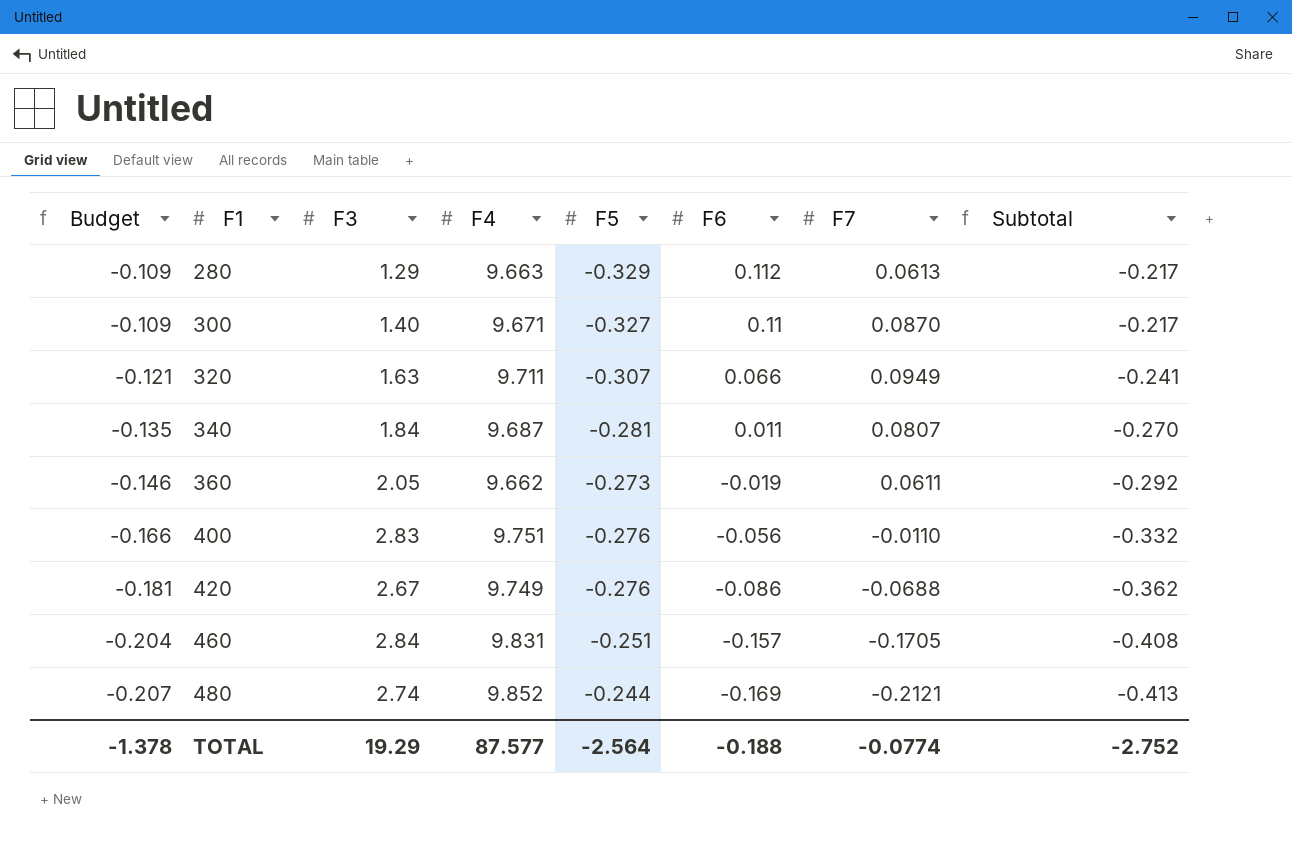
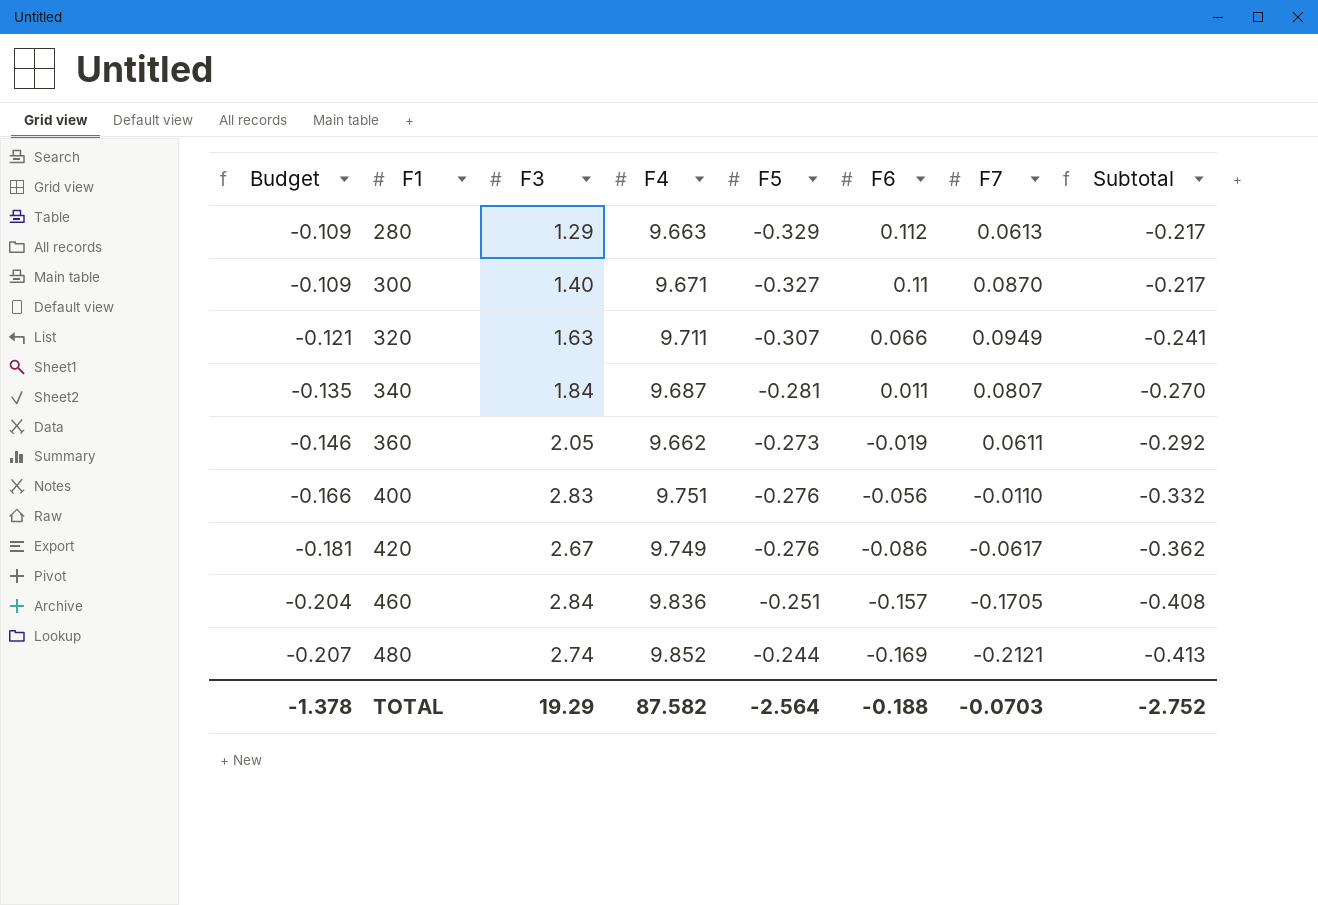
420 | F7: -0.0688 -> -0.0617
460 | F4: 9.831 -> 9.836
TOTAL | F4: 87.577 -> 87.582
TOTAL | F7: -0.0774 -> -0.0703

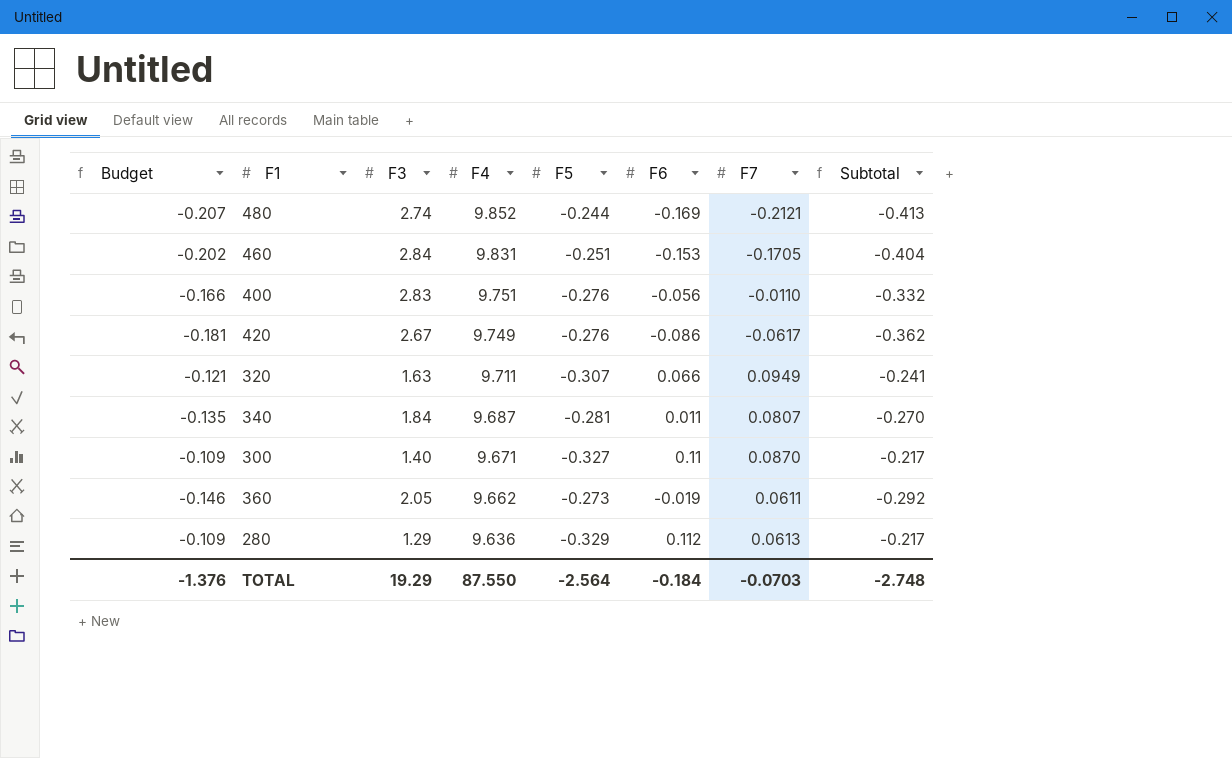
row order: Budget descending -> F4 descending
460 | Budget: -0.204 -> -0.202
460 | F4: 9.836 -> 9.831
460 | F6: -0.157 -> -0.153
460 | Subtotal: -0.408 -> -0.404
280 | F4: 9.663 -> 9.636
TOTAL | Budget: -1.378 -> -1.376
TOTAL | F4: 87.582 -> 87.550
TOTAL | F6: -0.188 -> -0.184
TOTAL | Subtotal: -2.752 -> -2.748

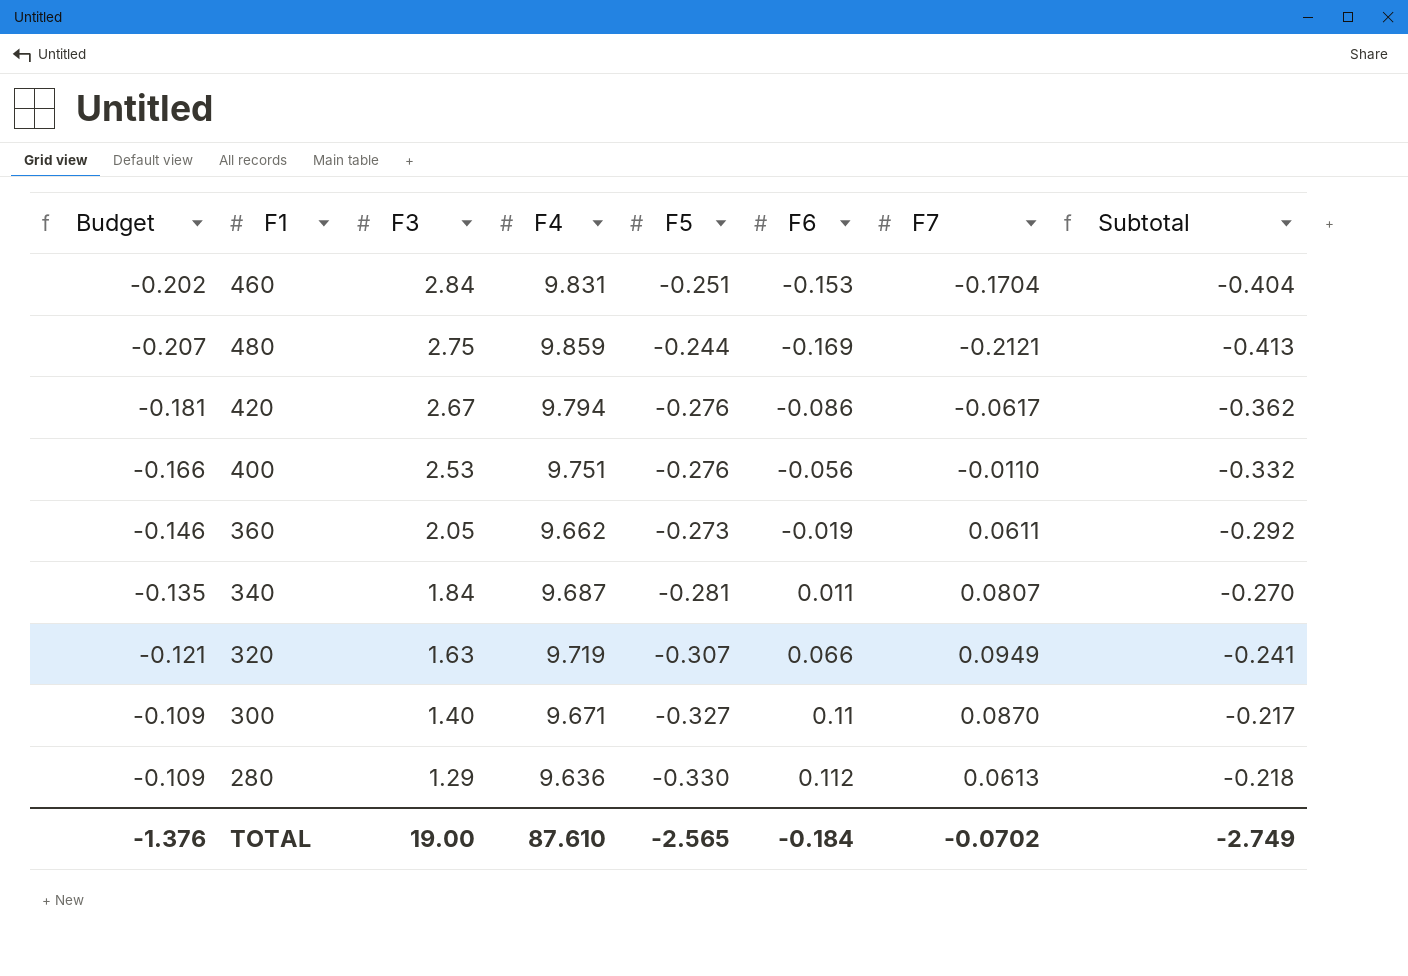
row order: F4 descending -> F3 descending
460 | F7: -0.1705 -> -0.1704
480 | F3: 2.74 -> 2.75
480 | F4: 9.852 -> 9.859
420 | F4: 9.749 -> 9.794
400 | F3: 2.83 -> 2.53
320 | F4: 9.711 -> 9.719
280 | F5: -0.329 -> -0.330
280 | Subtotal: -0.217 -> -0.218
TOTAL | F3: 19.29 -> 19.00
TOTAL | F4: 87.550 -> 87.610
TOTAL | F5: -2.564 -> -2.565
TOTAL | F7: -0.0703 -> -0.0702
TOTAL | Subtotal: -2.748 -> -2.749

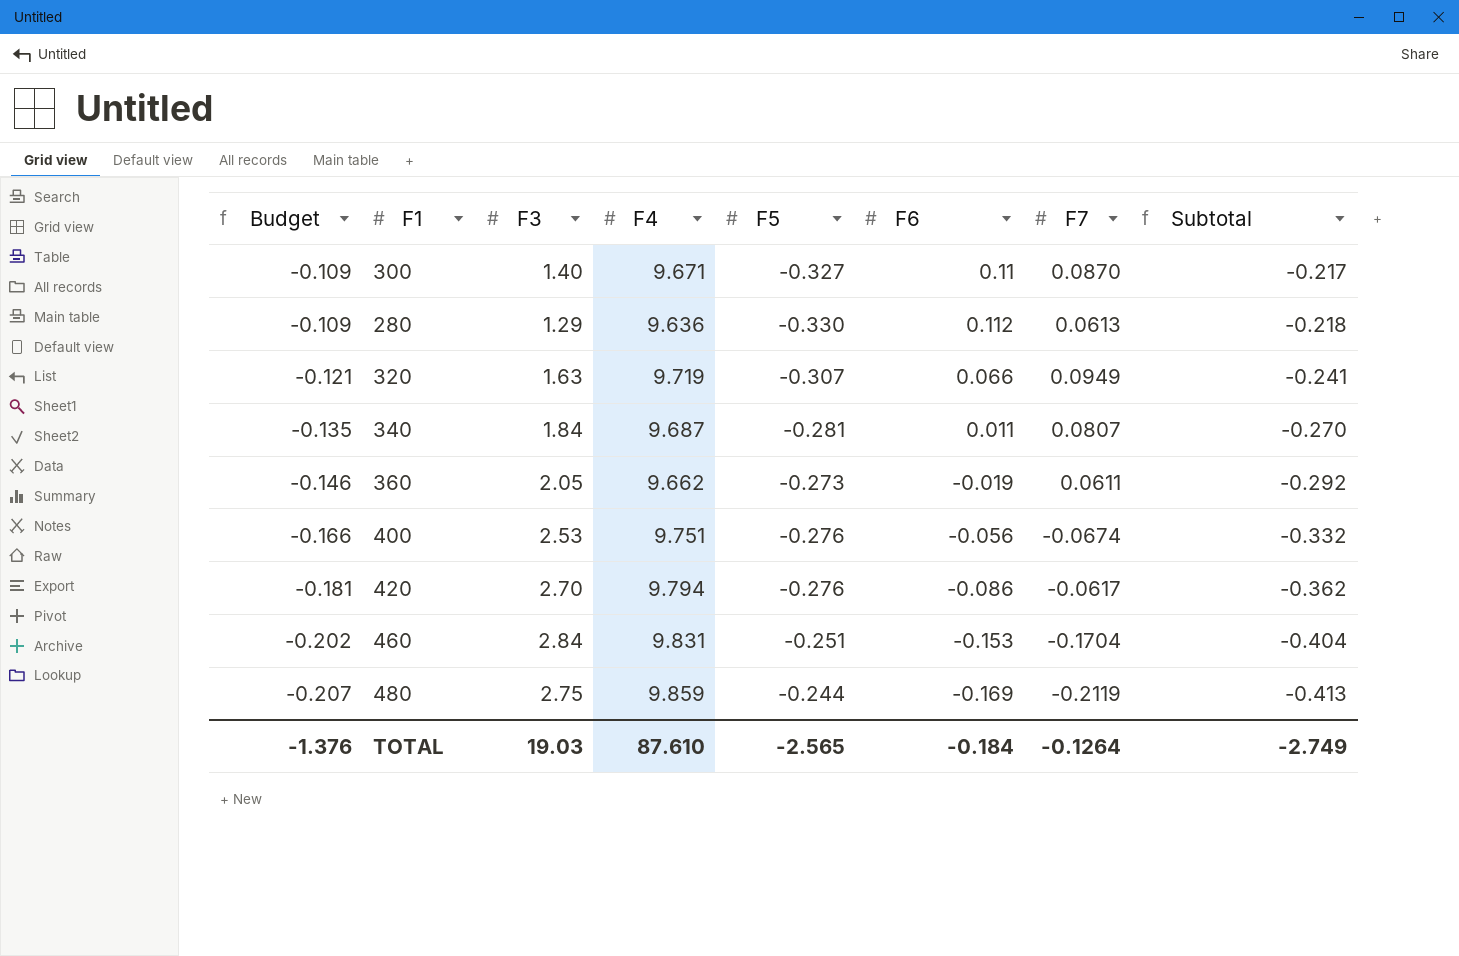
row order: F3 descending -> Budget descending
400 | F7: -0.0110 -> -0.0674
420 | F3: 2.67 -> 2.70
480 | F7: -0.2121 -> -0.2119
TOTAL | F3: 19.00 -> 19.03
TOTAL | F7: -0.0702 -> -0.1264

